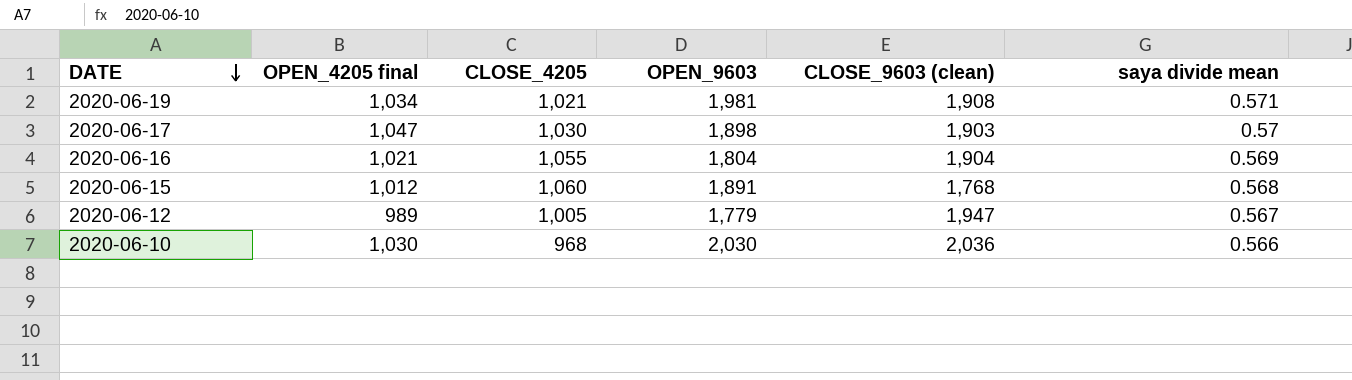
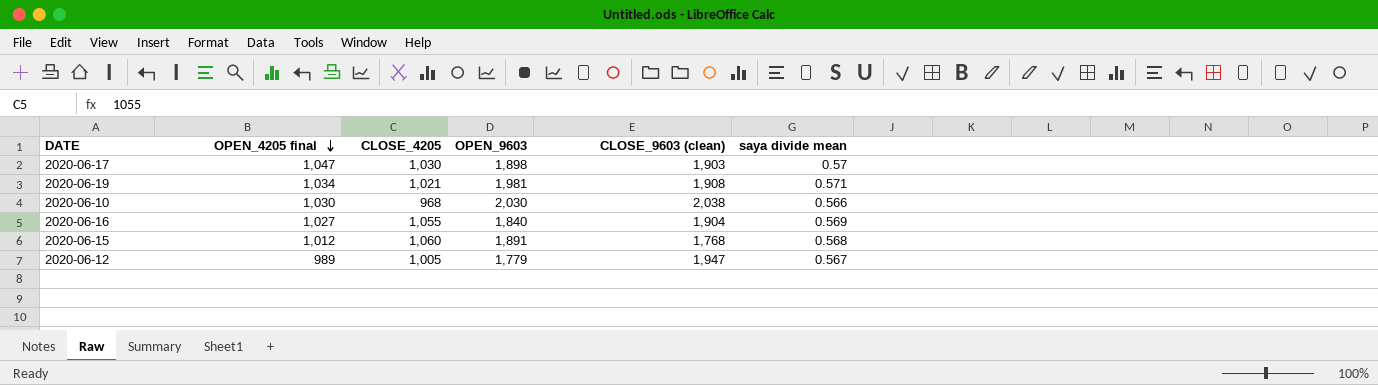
row order: DATE descending -> OPEN_4205 final descending
2020-06-10 | CLOSE_9603 (clean): 2,036 -> 2,038
2020-06-16 | OPEN_4205 final: 1,021 -> 1,027
2020-06-16 | OPEN_9603: 1,804 -> 1,840

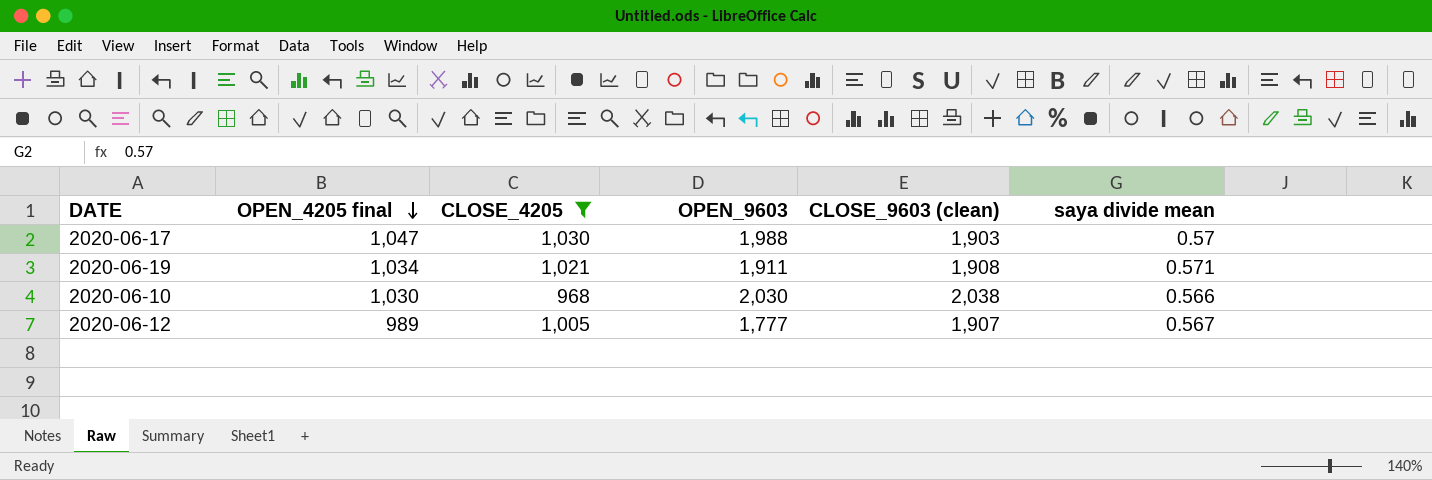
filter: none -> CLOSE_4205 <= 1,030
2020-06-17 | OPEN_9603: 1,898 -> 1,988
2020-06-19 | OPEN_9603: 1,981 -> 1,911
2020-06-12 | OPEN_9603: 1,779 -> 1,777
2020-06-12 | CLOSE_9603 (clean): 1,947 -> 1,907

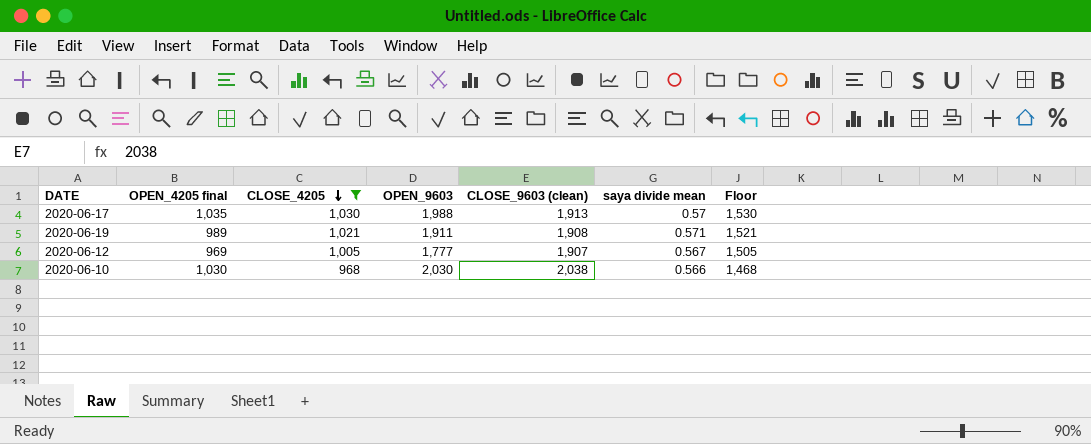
row order: OPEN_4205 final descending -> CLOSE_4205 descending
column Floor | formula: none -> [CLOSE_4205] + 500
2020-06-17 | OPEN_4205 final: 1,047 -> 1,035
2020-06-17 | CLOSE_9603 (clean): 1,903 -> 1,913
2020-06-19 | OPEN_4205 final: 1,034 -> 989
2020-06-12 | OPEN_4205 final: 989 -> 969

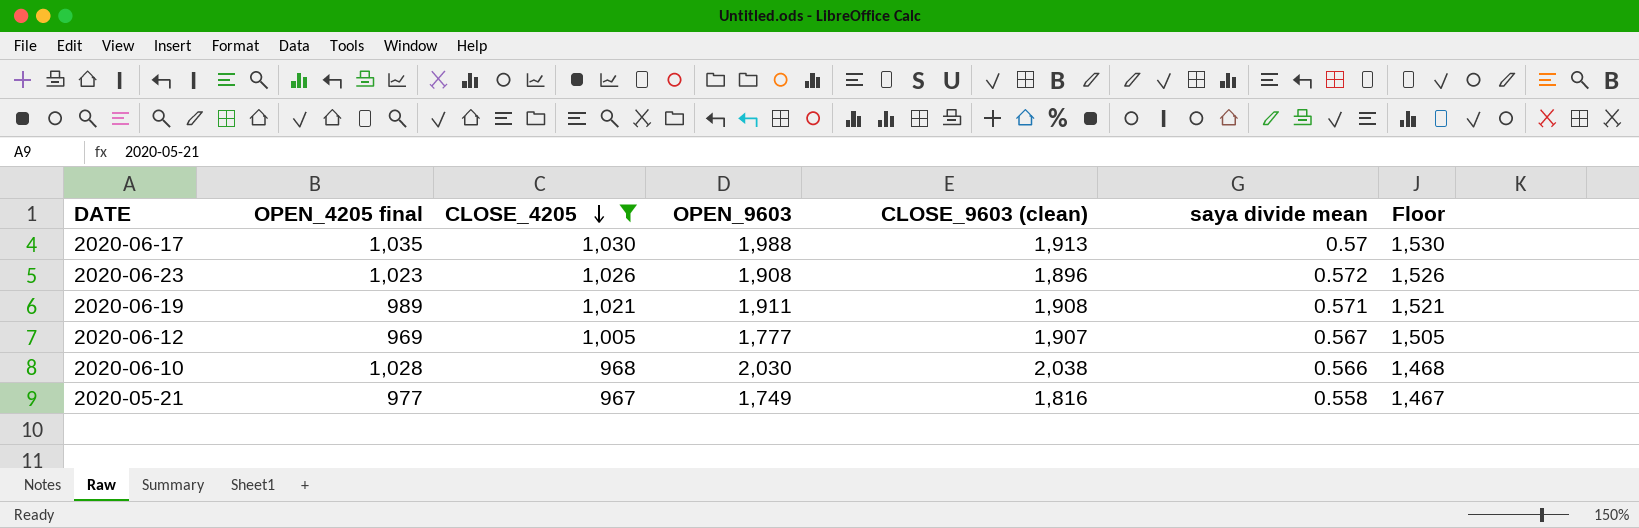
row 2020-06-23: none -> 1,023 | 1,026 | 1,908 | 1,896 | 0.572 | 1,526
2020-06-10 | OPEN_4205 final: 1,030 -> 1,028
row 2020-05-21: none -> 977 | 967 | 1,749 | 1,816 | 0.558 | 1,467

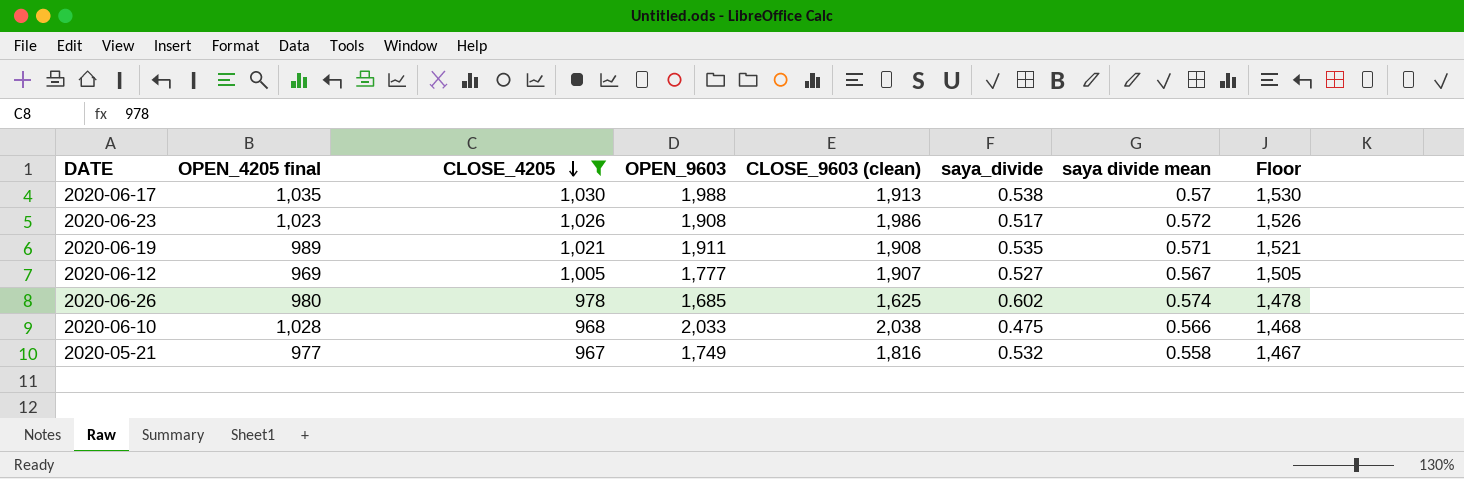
column saya_divide | formula: none -> [CLOSE_4205] / [CLOSE_9603 (clean)]
2020-06-23 | CLOSE_9603 (clean): 1,896 -> 1,986
row 2020-06-26: none -> 980 | 978 | 1,685 | 1,625 | 0.602 | 0.574 | 1,478
2020-06-10 | OPEN_9603: 2,030 -> 2,033

